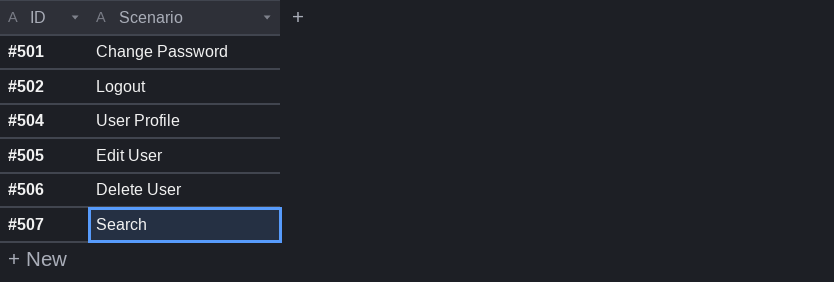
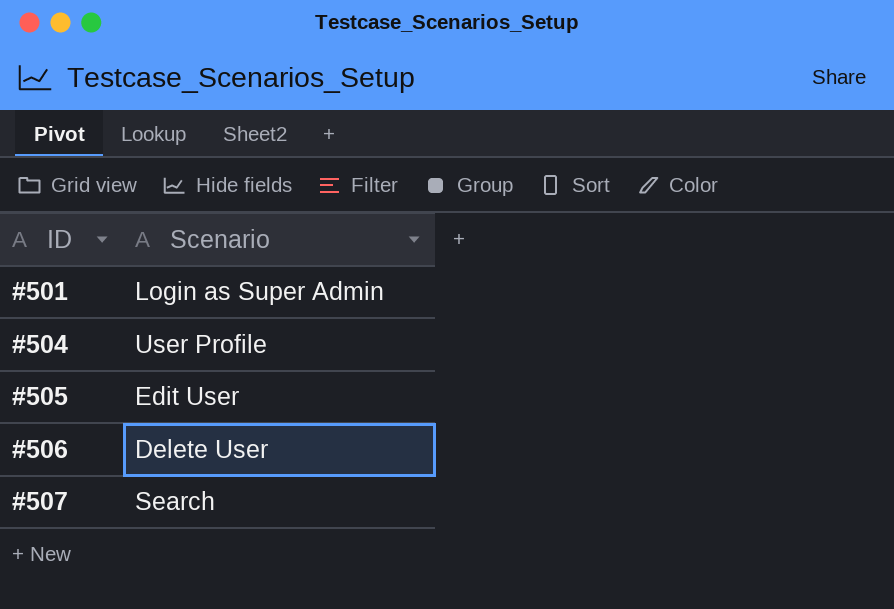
row #502: Logout -> none
#501 | Scenario: Change Password -> Login as Super Admin

